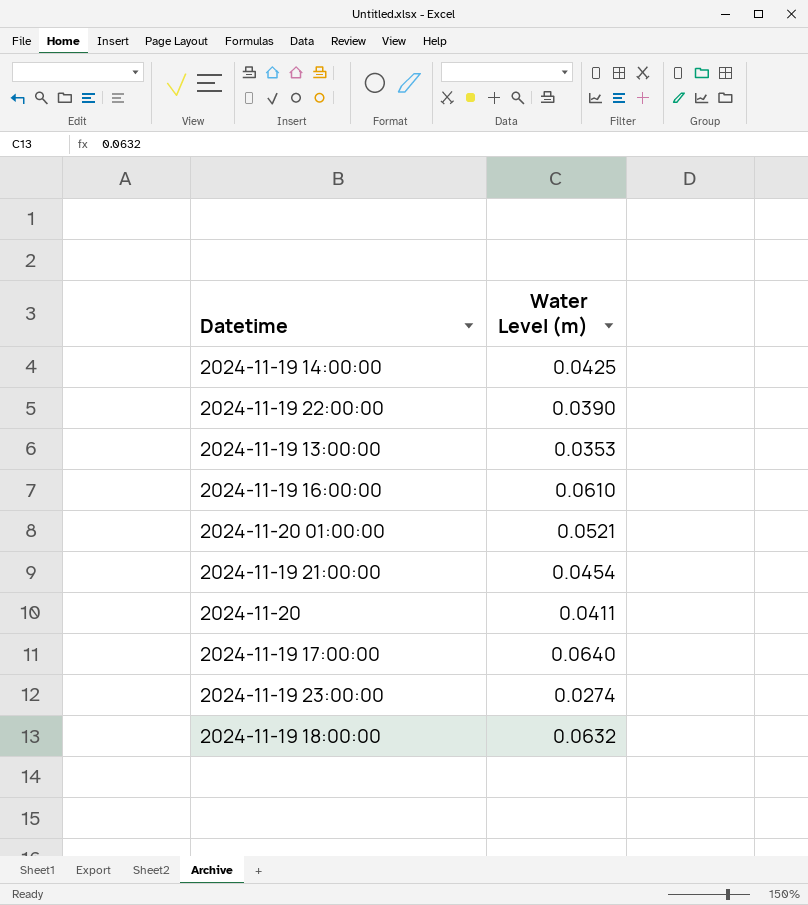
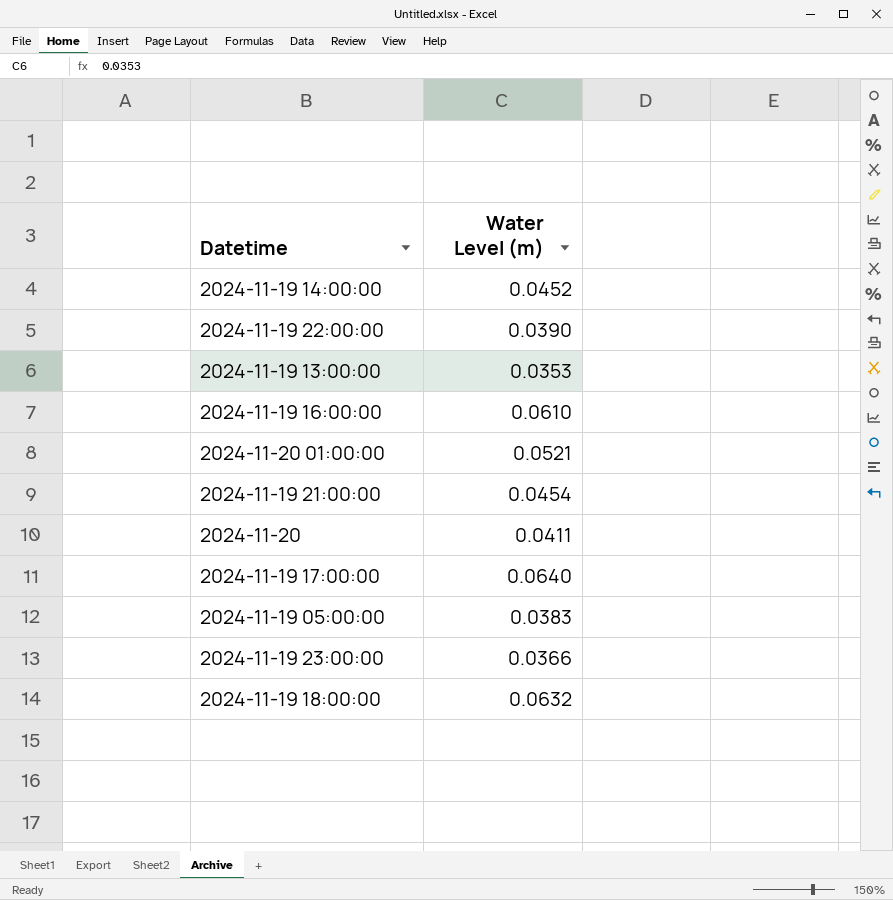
2024-11-19 14:00:00 | Water Level (m): 0.0425 -> 0.0452
row 2024-11-19 05:00:00: none -> 0.0383
2024-11-19 23:00:00 | Water Level (m): 0.0274 -> 0.0366

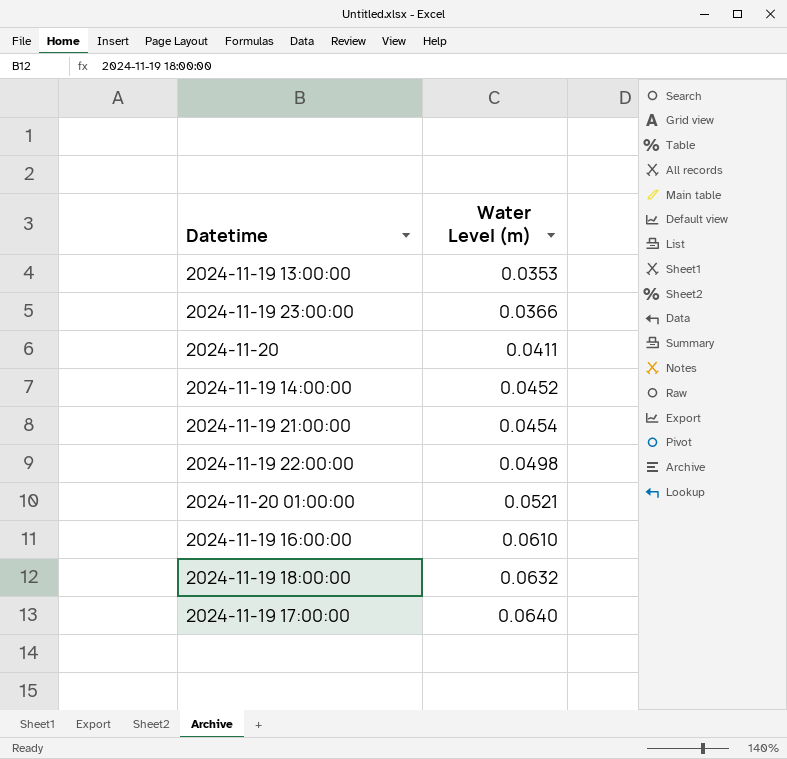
row order: none -> Water Level (m) ascending
row 2024-11-19 05:00:00: 0.0383 -> none
2024-11-19 22:00:00 | Water Level (m): 0.0390 -> 0.0498

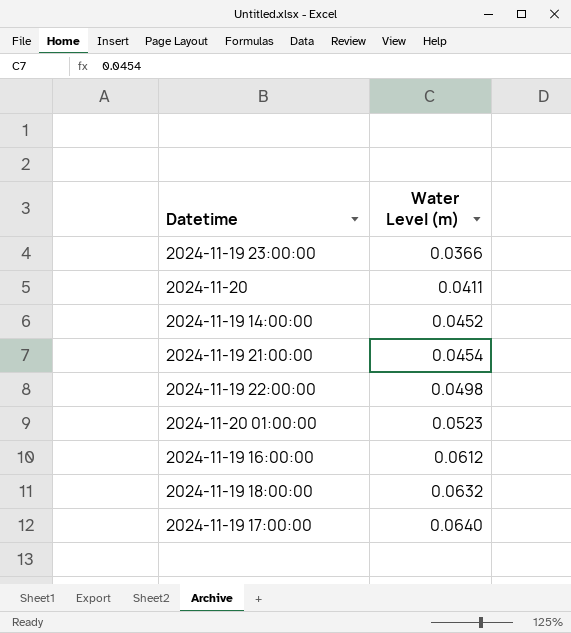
row 2024-11-19 13:00:00: 0.0353 -> none
2024-11-20 01:00:00 | Water Level (m): 0.0521 -> 0.0523
2024-11-19 16:00:00 | Water Level (m): 0.0610 -> 0.0612

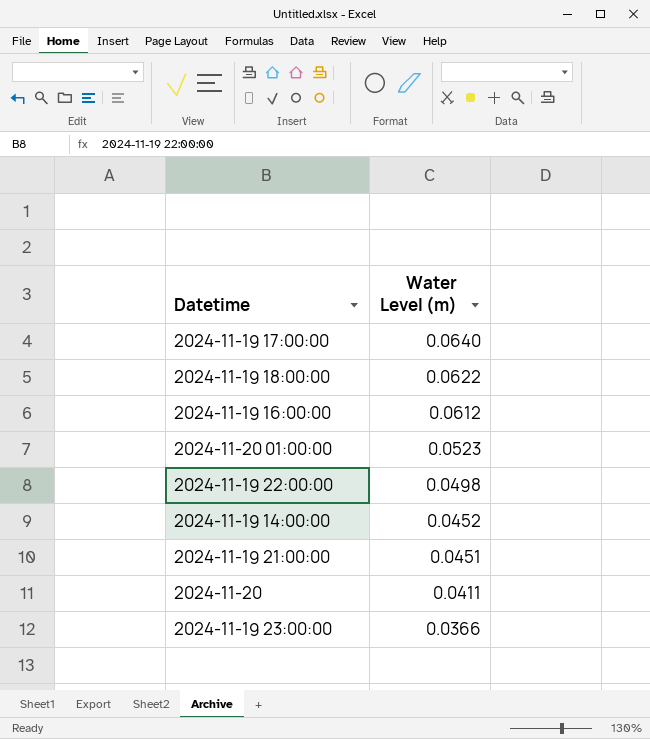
row order: Water Level (m) ascending -> Water Level (m) descending
2024-11-19 18:00:00 | Water Level (m): 0.0632 -> 0.0622
2024-11-19 21:00:00 | Water Level (m): 0.0454 -> 0.0451

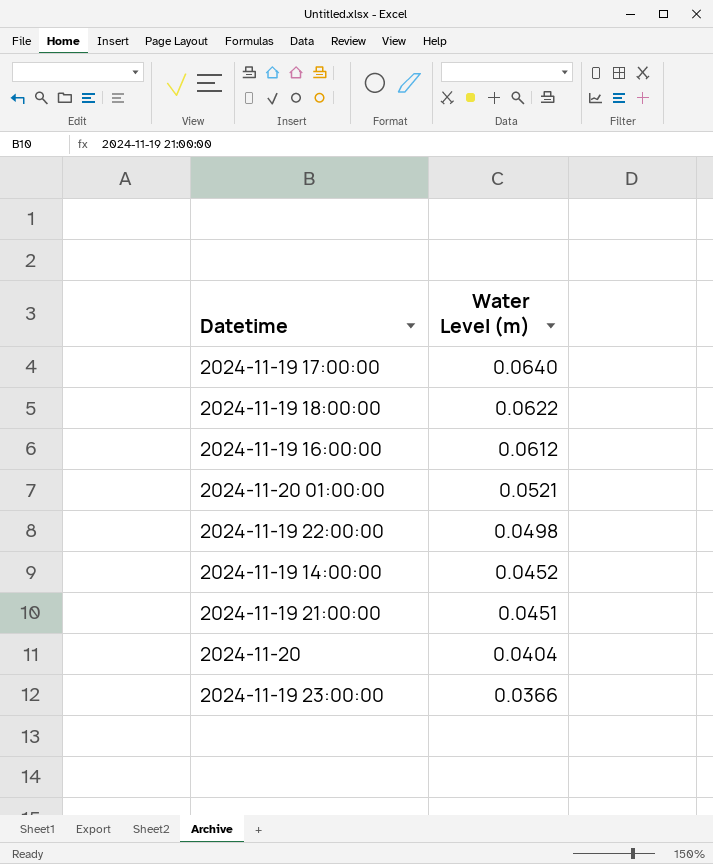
2024-11-20 01:00:00 | Water Level (m): 0.0523 -> 0.0521
2024-11-20 | Water Level (m): 0.0411 -> 0.0404

